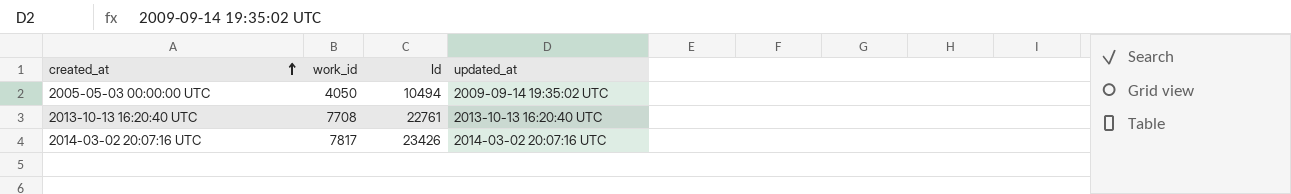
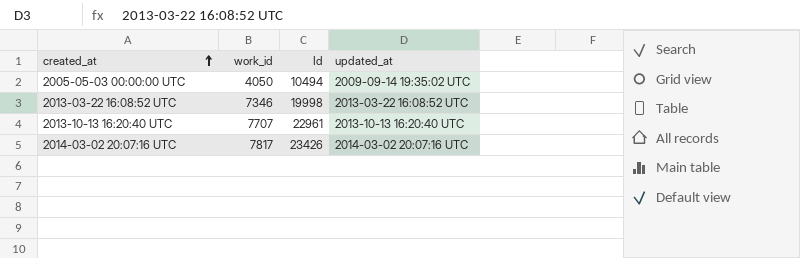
row 2013-03-22 16:08:52 UTC: none -> 7346 | 19998 | 2013-03-22 16:08:52 UTC
2013-10-13 16:20:40 UTC | work_id: 7708 -> 7707
2013-10-13 16:20:40 UTC | Id: 22761 -> 22961

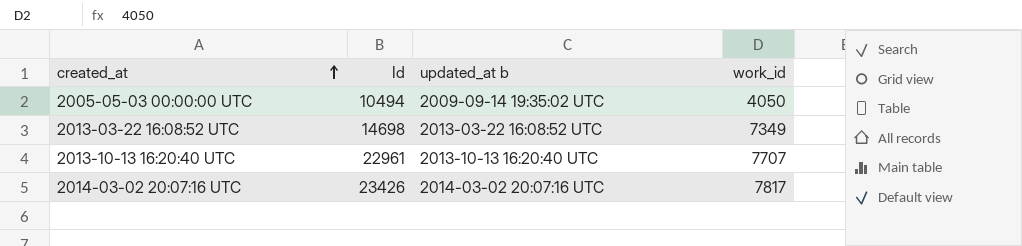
column name: updated_at -> updated_at b
column work_id | position: 2 -> 4
2013-03-22 16:08:52 UTC | Id: 19998 -> 14698
2013-03-22 16:08:52 UTC | work_id: 7346 -> 7349

